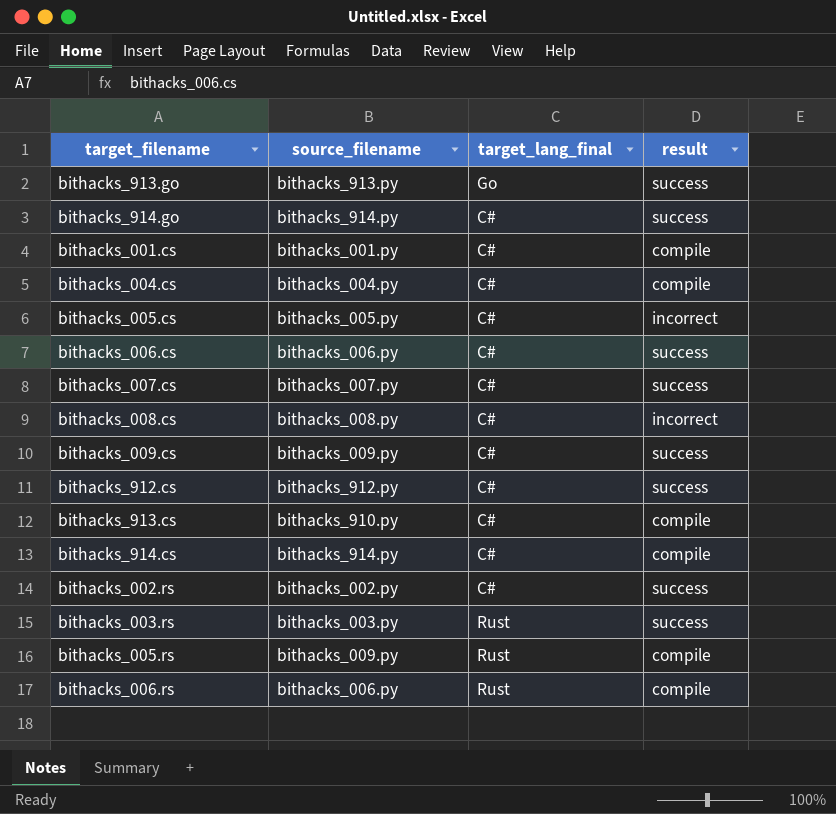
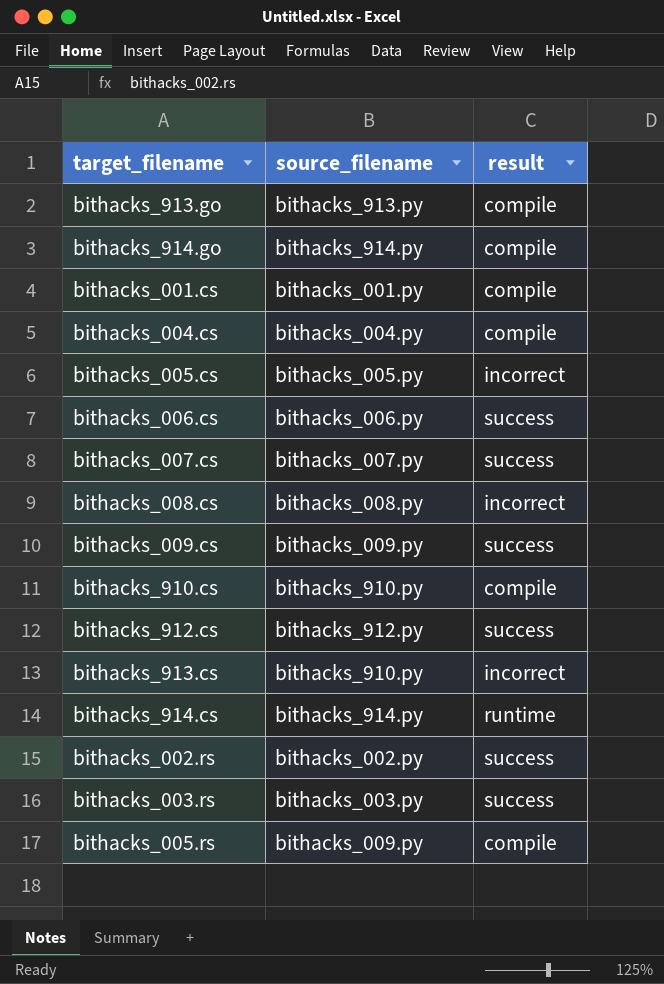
column target_lang_final | position: 3 -> none
row bithacks_006.rs: bithacks_006.py | Rust | compile -> none
bithacks_913.go | result: success -> compile
bithacks_914.go | result: success -> compile
row bithacks_910.cs: none -> bithacks_910.py | compile
bithacks_913.cs | result: compile -> incorrect
bithacks_914.cs | result: compile -> runtime

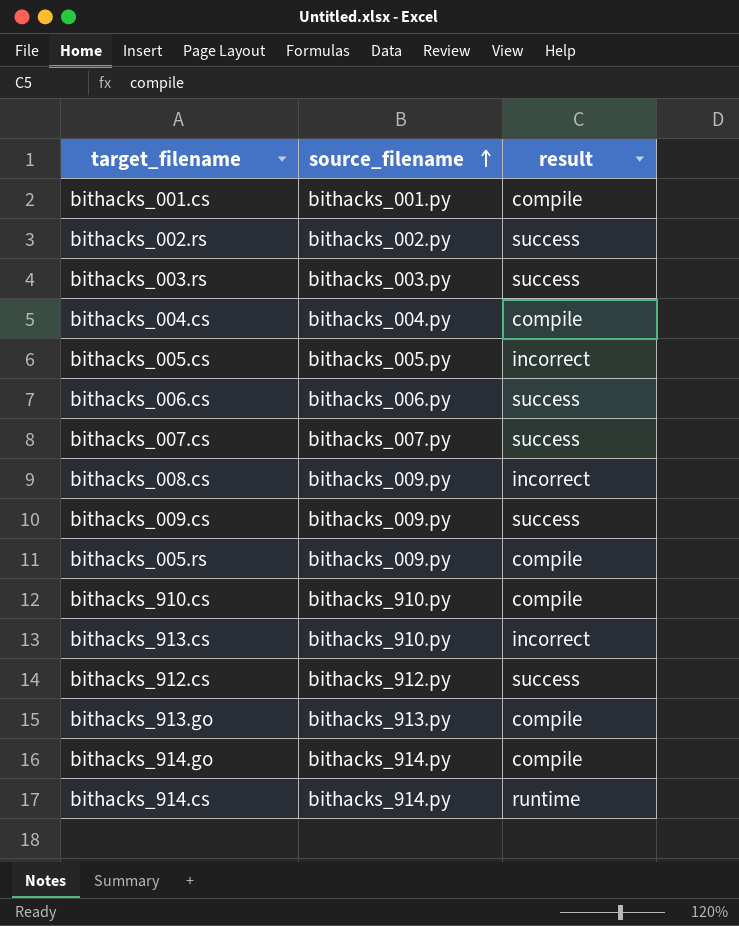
row order: none -> source_filename ascending
bithacks_008.cs | source_filename: bithacks_008.py -> bithacks_009.py

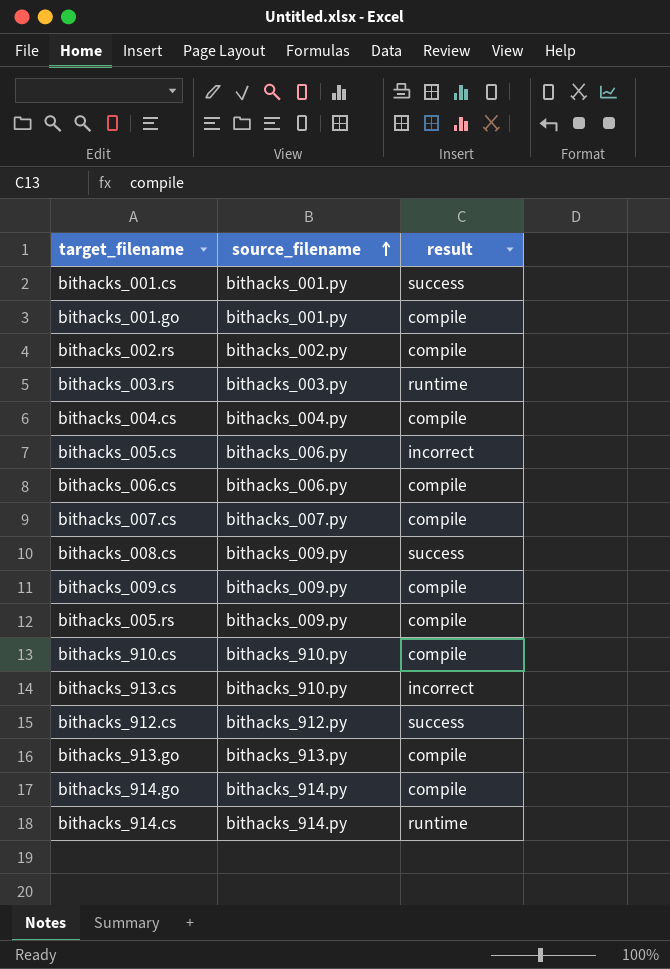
bithacks_001.cs | result: compile -> success
row bithacks_001.go: none -> bithacks_001.py | compile
bithacks_002.rs | result: success -> compile
bithacks_003.rs | result: success -> runtime
bithacks_005.cs | source_filename: bithacks_005.py -> bithacks_006.py
bithacks_006.cs | result: success -> compile
bithacks_007.cs | result: success -> compile
bithacks_008.cs | result: incorrect -> success
bithacks_009.cs | result: success -> compile

